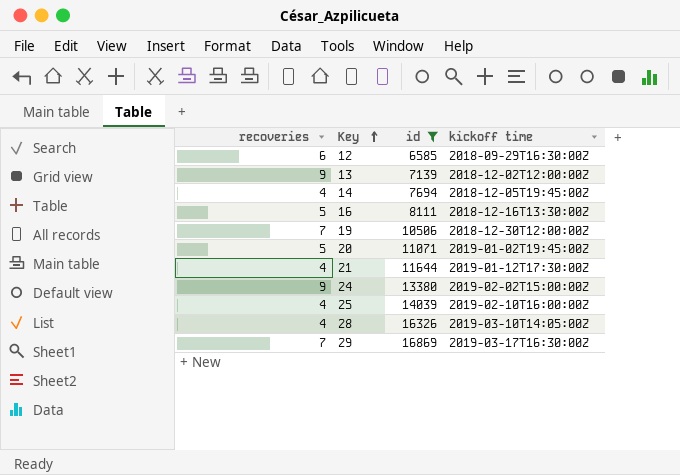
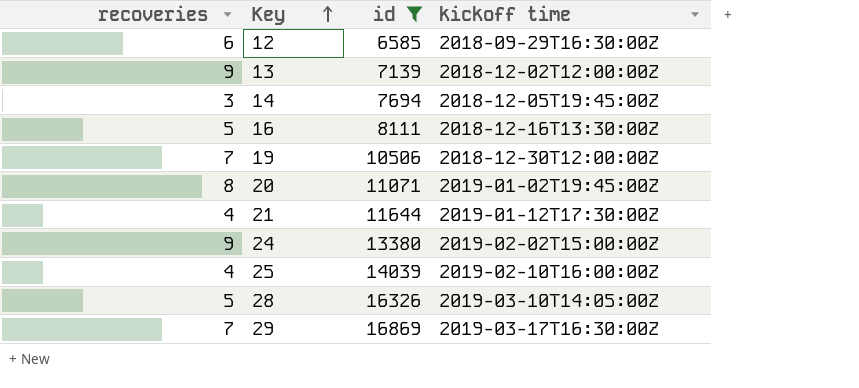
14 | recoveries: 4 -> 3
20 | recoveries: 5 -> 8
28 | recoveries: 4 -> 5

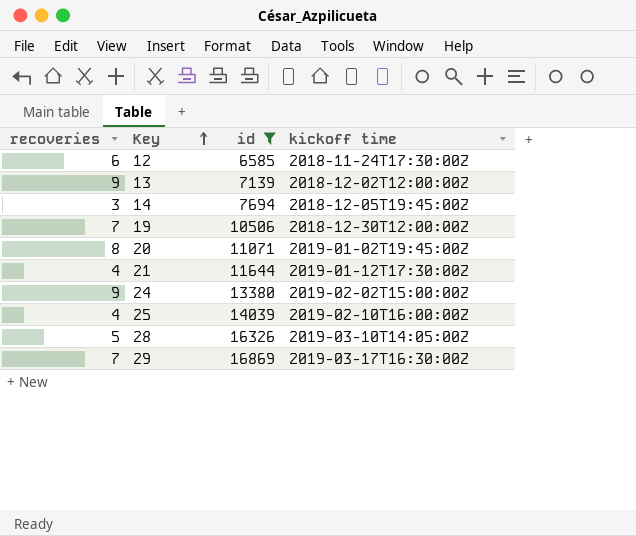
row 16: 5 | 8111 | 2018-12-16T13:30:00Z -> none
12 | kickoff time: 2018-09-29T16:30:00Z -> 2018-11-24T17:30:00Z

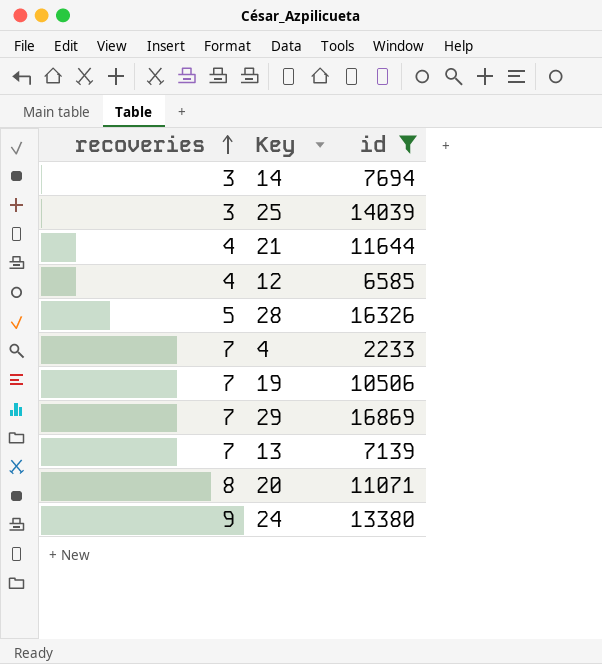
row order: Key ascending -> recoveries ascending
column kickoff time | position: 4 -> none
25 | recoveries: 4 -> 3
12 | recoveries: 6 -> 4
row 4: none -> 7 | 2233
13 | recoveries: 9 -> 7

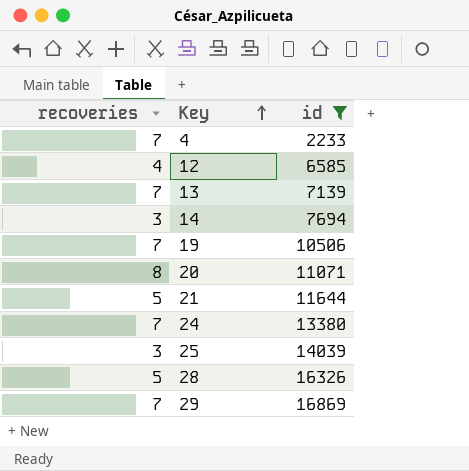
row order: recoveries ascending -> Key ascending
21 | recoveries: 4 -> 5
24 | recoveries: 9 -> 7

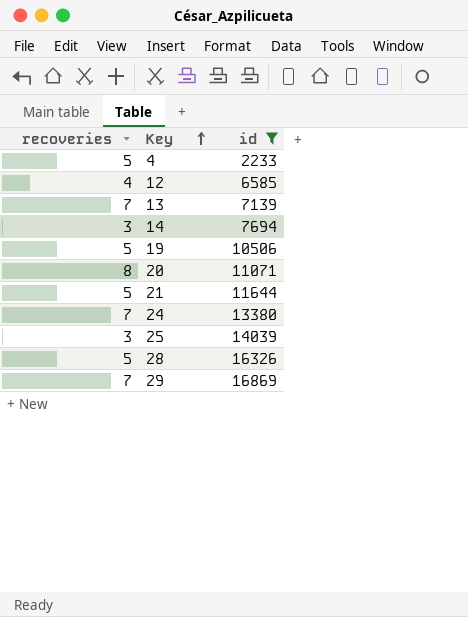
4 | recoveries: 7 -> 5
19 | recoveries: 7 -> 5

